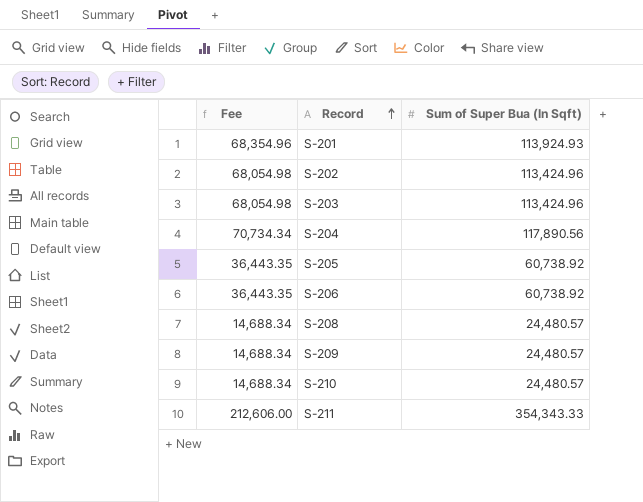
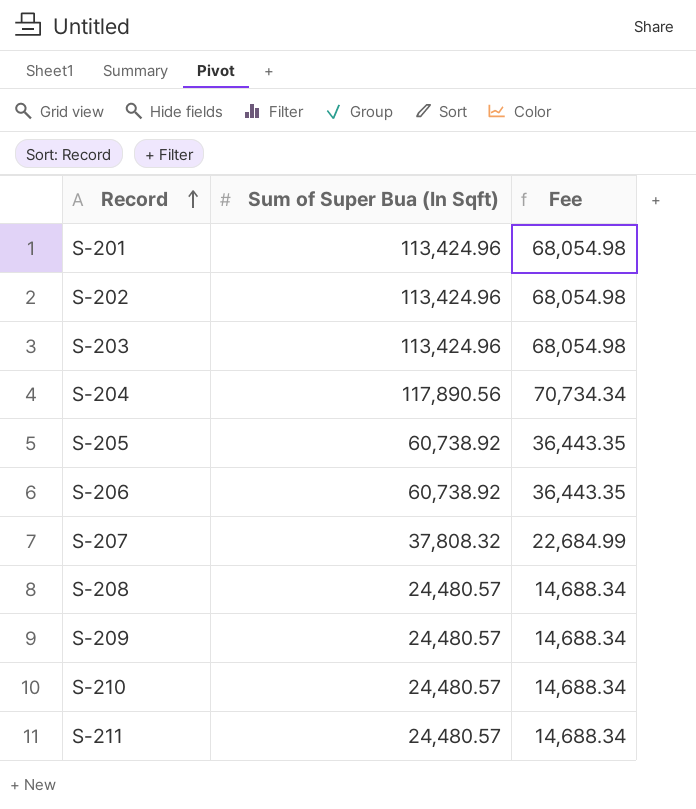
column Fee | position: 1 -> 3
S-201 | Sum of Super Bua (In Sqft): 113,924.93 -> 113,424.96
S-201 | Fee: 68,354.96 -> 68,054.98
row S-207: none -> 37,808.32 | 22,684.99
S-211 | Sum of Super Bua (In Sqft): 354,343.33 -> 24,480.57
S-211 | Fee: 212,606.00 -> 14,688.34

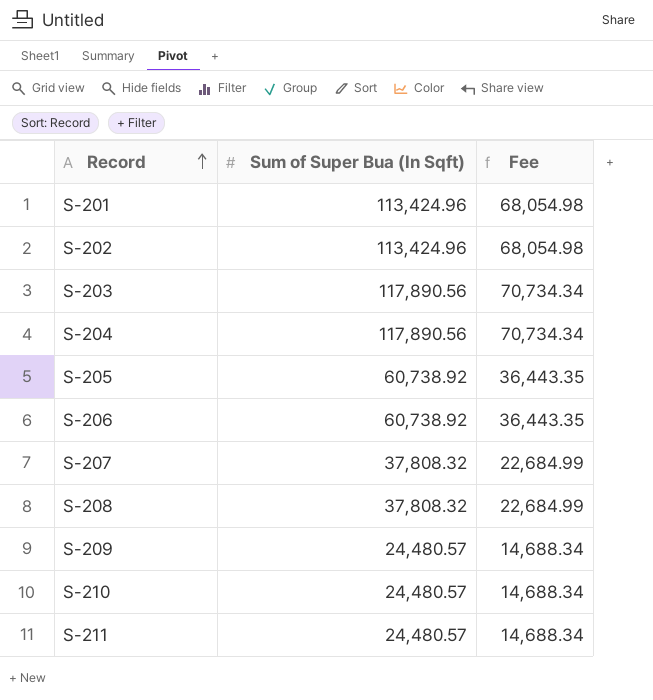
S-203 | Sum of Super Bua (In Sqft): 113,424.96 -> 117,890.56
S-203 | Fee: 68,054.98 -> 70,734.34
S-208 | Sum of Super Bua (In Sqft): 24,480.57 -> 37,808.32
S-208 | Fee: 14,688.34 -> 22,684.99

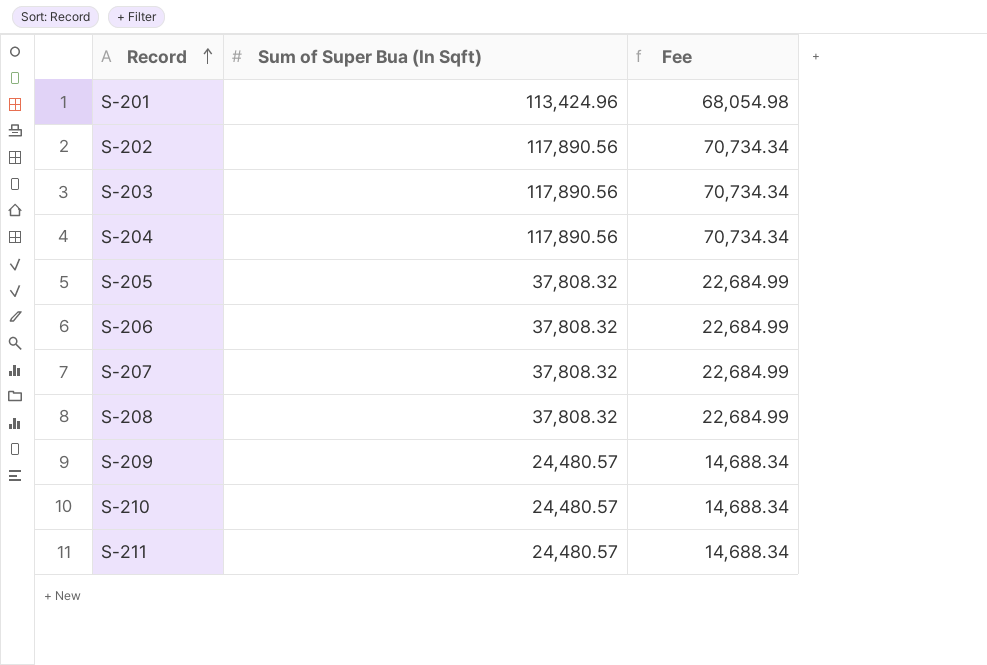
S-202 | Sum of Super Bua (In Sqft): 113,424.96 -> 117,890.56
S-202 | Fee: 68,054.98 -> 70,734.34
S-205 | Sum of Super Bua (In Sqft): 60,738.92 -> 37,808.32
S-205 | Fee: 36,443.35 -> 22,684.99
S-206 | Sum of Super Bua (In Sqft): 60,738.92 -> 37,808.32
S-206 | Fee: 36,443.35 -> 22,684.99

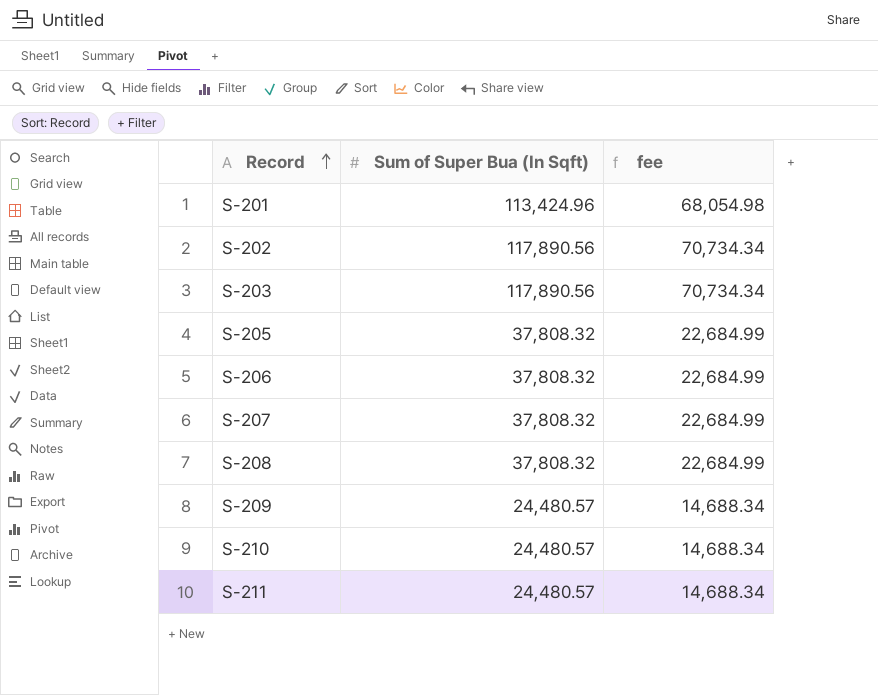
column name: Fee -> fee
row S-204: 117,890.56 | 70,734.34 -> none

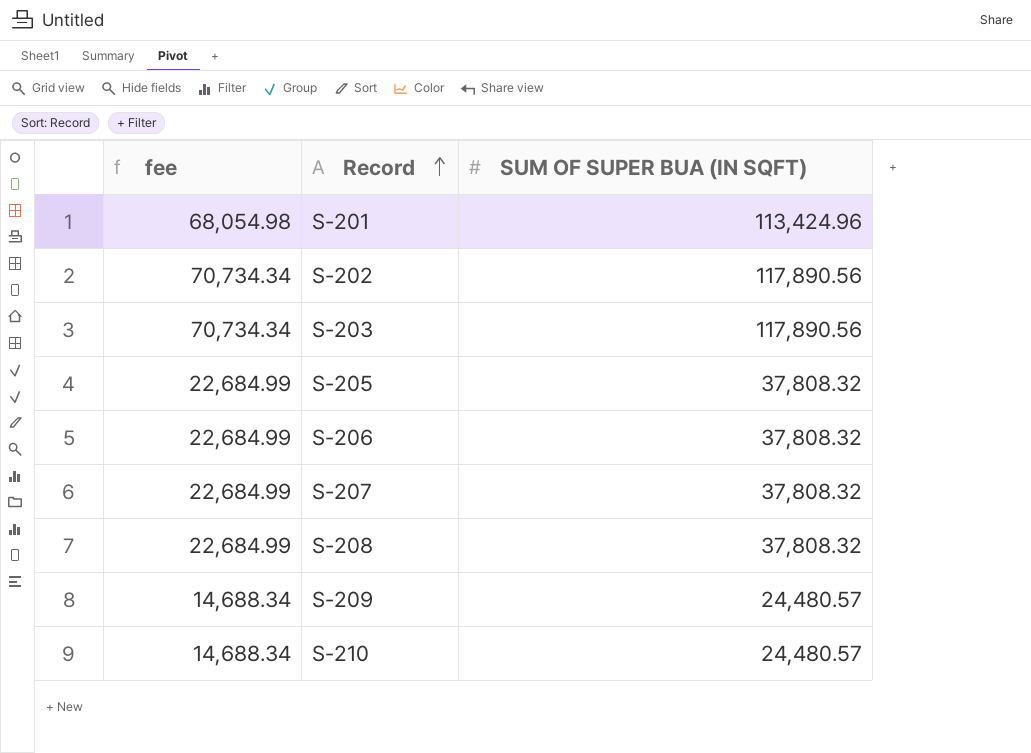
column fee | position: 3 -> 1
column name: Sum of Super Bua (In Sqft) -> SUM OF SUPER BUA (IN SQFT)
row S-211: 24,480.57 | 14,688.34 -> none

